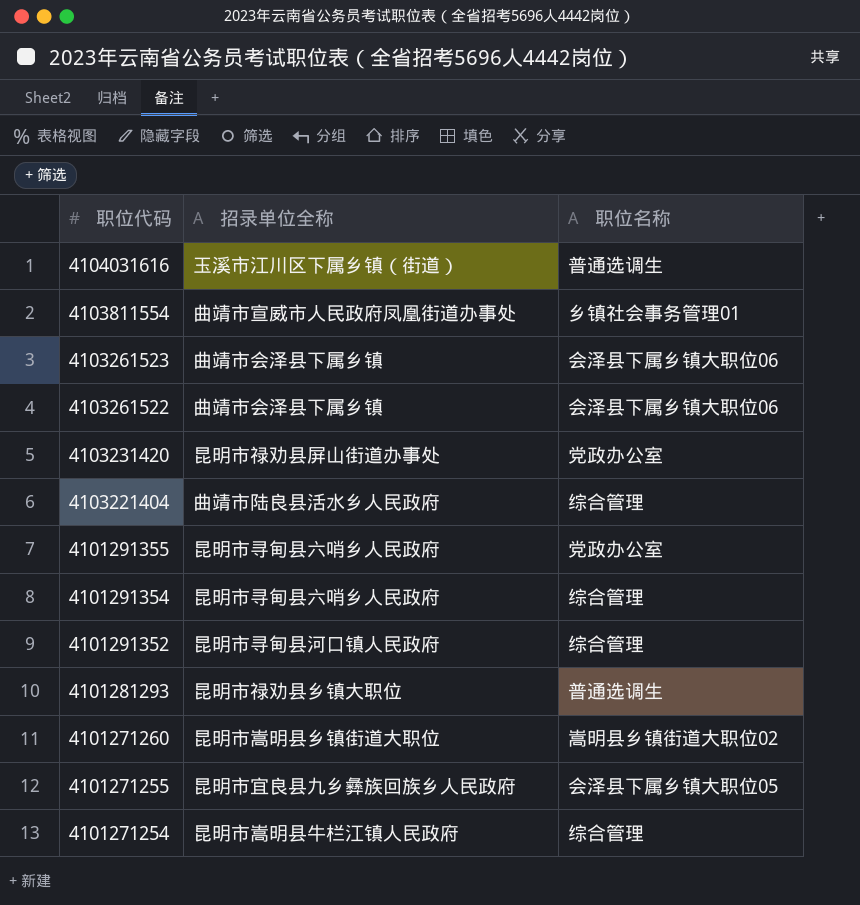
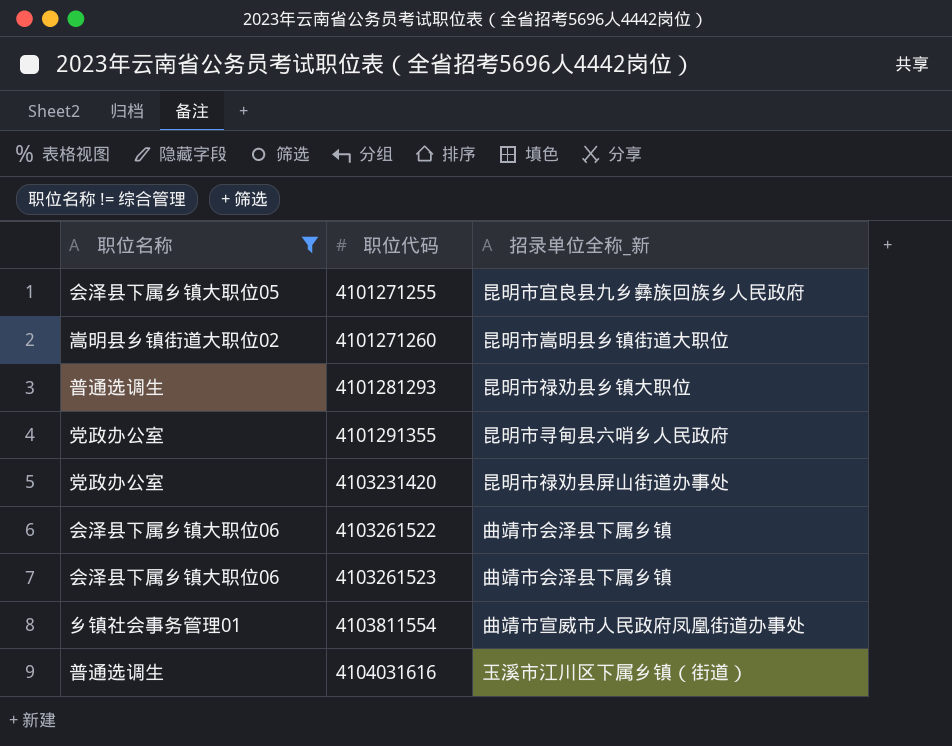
filter: none -> 职位名称 != 综合管理
row order: 职位代码 descending -> 职位代码 ascending
column 职位名称 | position: 3 -> 1
column name: 招录单位全称 -> 招录单位全称_新

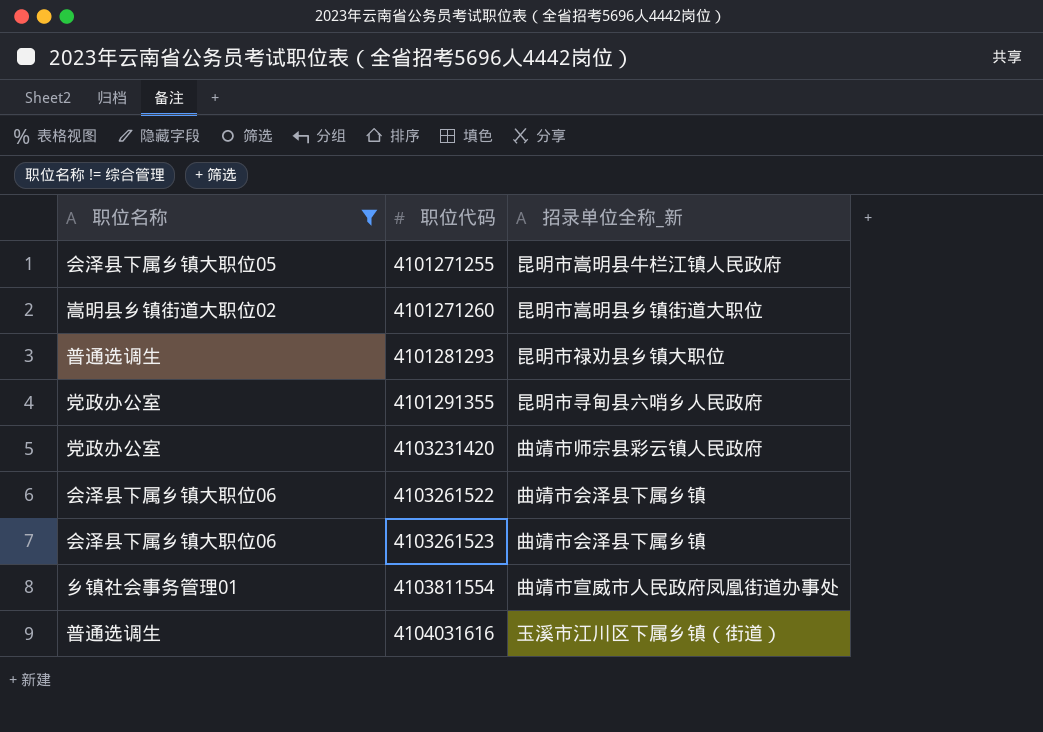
4101271255 | 招录单位全称_新: 昆明市宜良县九乡彝族回族乡人民政府 -> 昆明市嵩明县牛栏江镇人民政府
4103231420 | 招录单位全称_新: 昆明市禄劝县屏山街道办事处 -> 曲靖市师宗县彩云镇人民政府

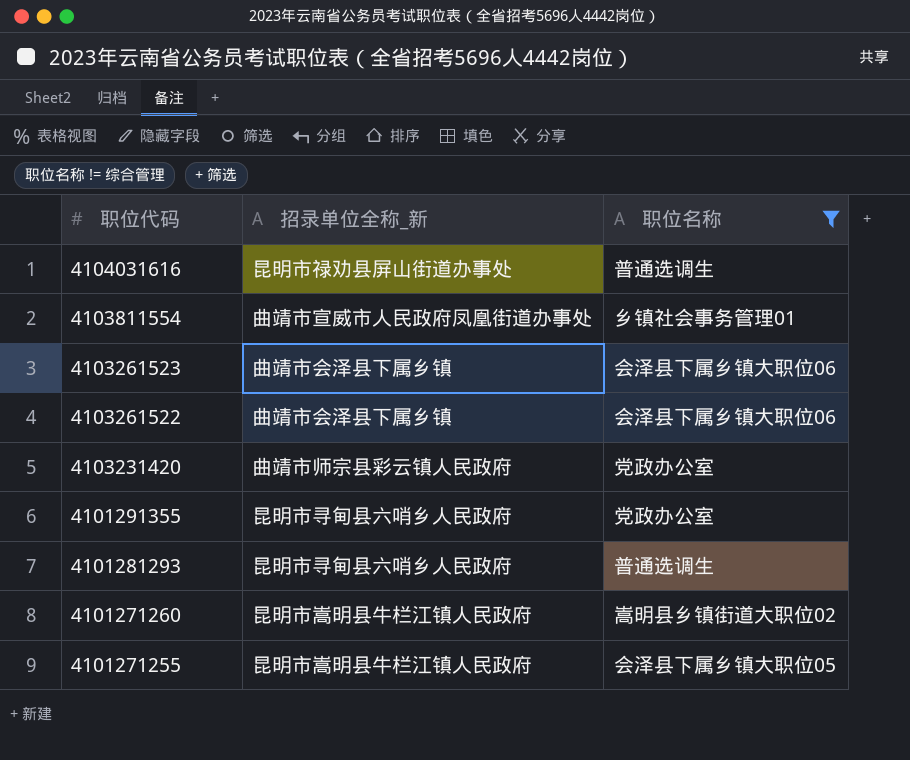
row order: 职位代码 ascending -> 职位代码 descending
column 职位名称 | position: 1 -> 3
4104031616 | 招录单位全称_新: 玉溪市江川区下属乡镇（街道） -> 昆明市禄劝县屏山街道办事处
4101281293 | 招录单位全称_新: 昆明市禄劝县乡镇大职位 -> 昆明市寻甸县六哨乡人民政府
4101271260 | 招录单位全称_新: 昆明市嵩明县乡镇街道大职位 -> 昆明市嵩明县牛栏江镇人民政府

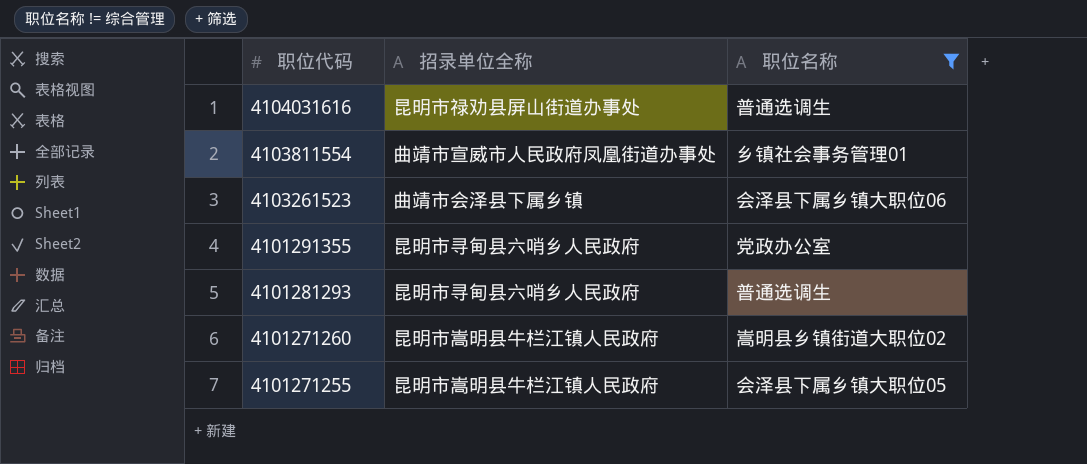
column name: 招录单位全称_新 -> 招录单位全称
row 4103261522: 曲靖市会泽县下属乡镇 | 会泽县下属乡镇大职位06 -> none
row 4103231420: 曲靖市师宗县彩云镇人民政府 | 党政办公室 -> none

